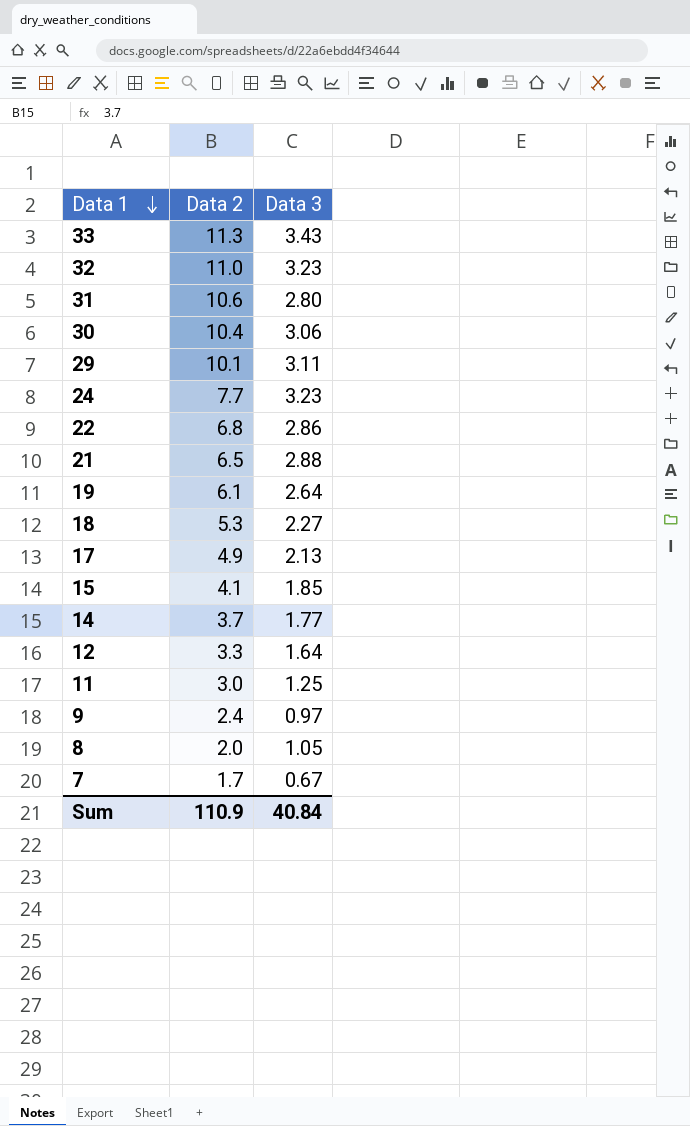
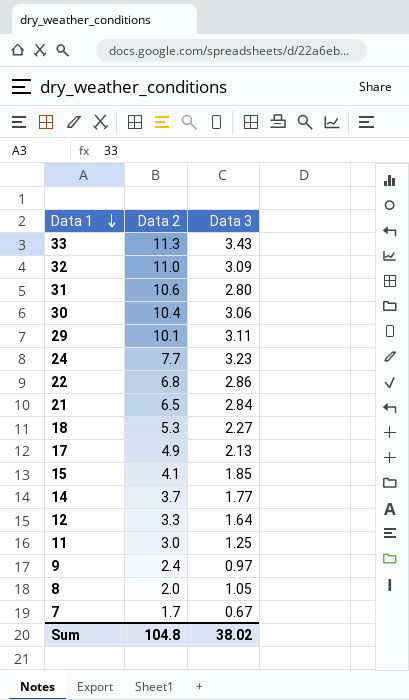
row 19: 6.1 | 2.64 -> none
32 | Data 3: 3.23 -> 3.09
21 | Data 3: 2.88 -> 2.84
Sum | Data 2: 110.9 -> 104.8
Sum | Data 3: 40.84 -> 38.02

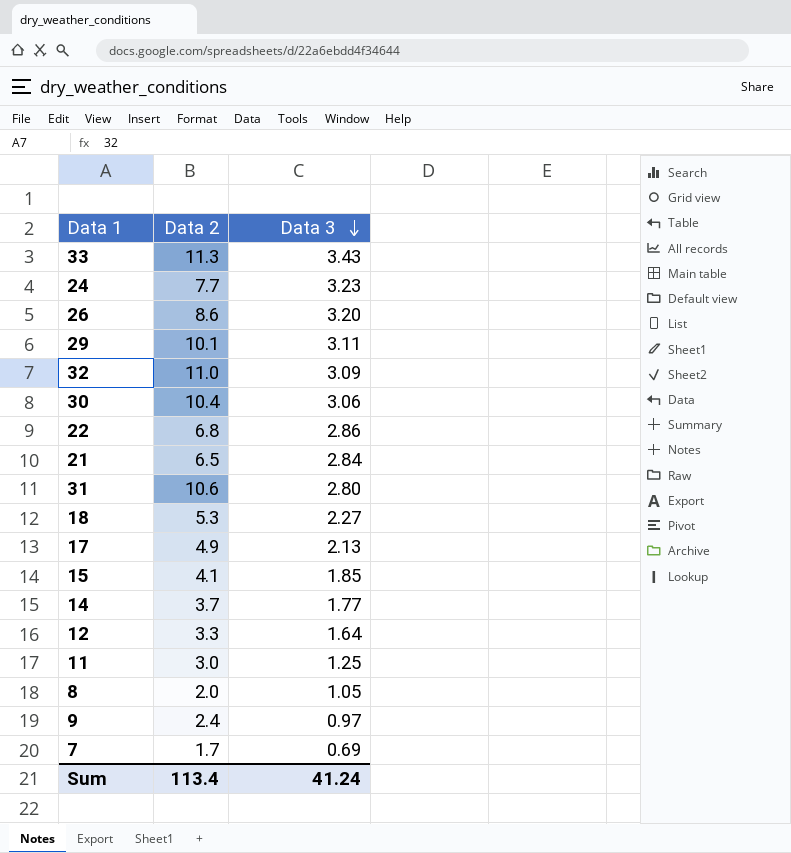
row order: Data 1 descending -> Data 3 descending
row 26: none -> 8.6 | 3.20
7 | Data 3: 0.67 -> 0.69
Sum | Data 2: 104.8 -> 113.4
Sum | Data 3: 38.02 -> 41.24

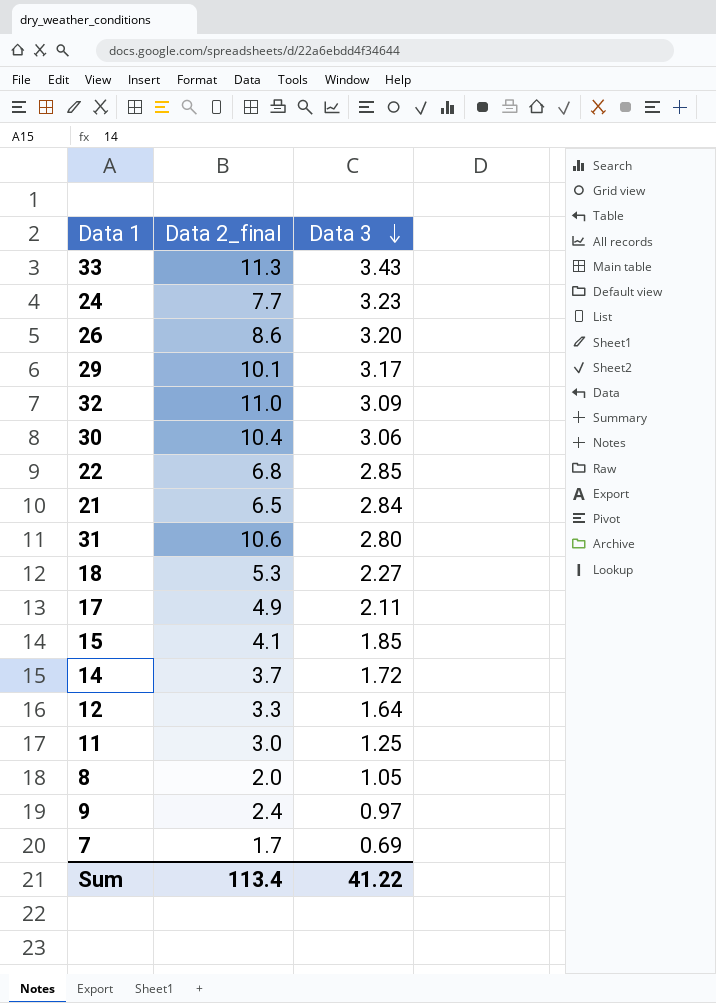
column name: Data 2 -> Data 2_final
29 | Data 3: 3.11 -> 3.17
22 | Data 3: 2.86 -> 2.85
17 | Data 3: 2.13 -> 2.11
14 | Data 3: 1.77 -> 1.72
Sum | Data 3: 41.24 -> 41.22

